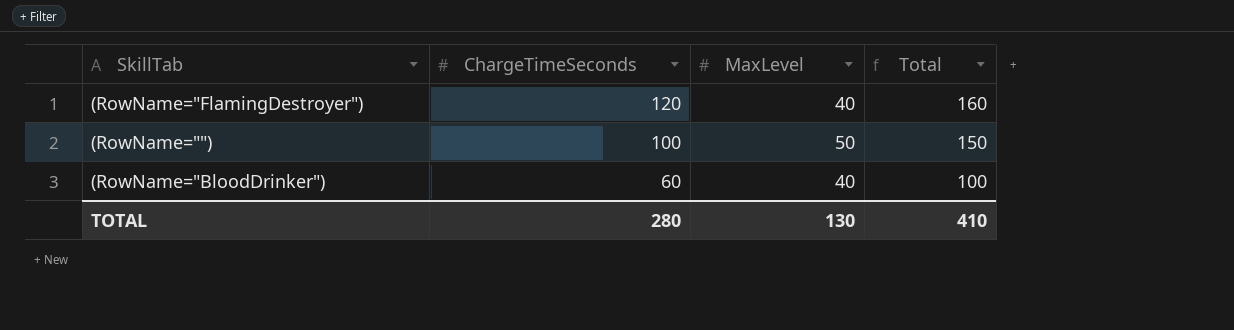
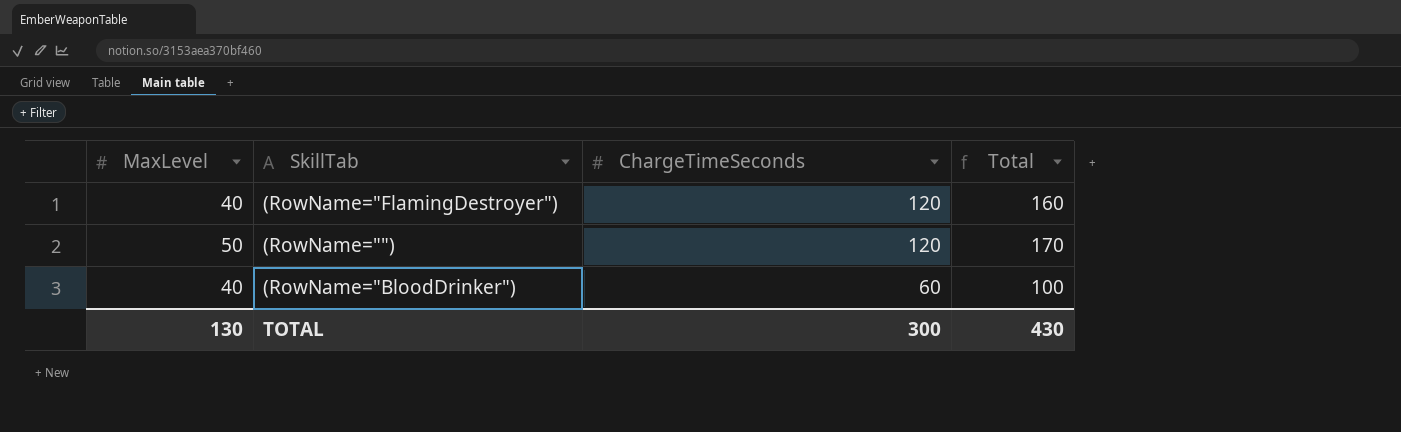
column MaxLevel | position: 3 -> 1
(RowName="") | ChargeTimeSeconds: 100 -> 120
(RowName="") | Total: 150 -> 170
TOTAL | ChargeTimeSeconds: 280 -> 300
TOTAL | Total: 410 -> 430

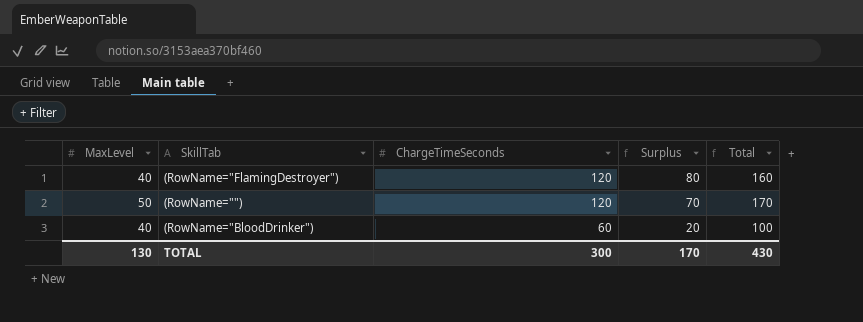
column Surplus | formula: none -> [ChargeTimeSeconds] - [MaxLevel]

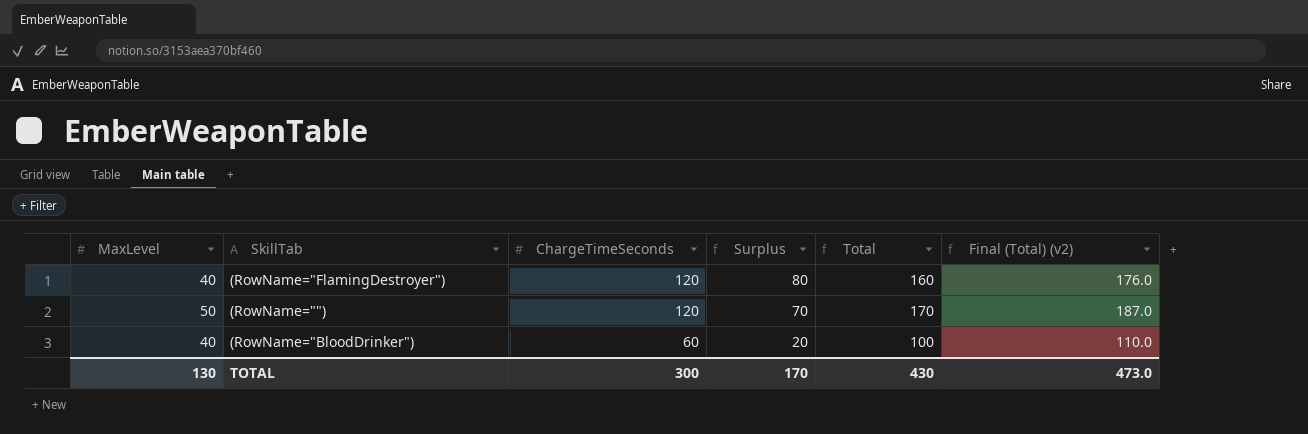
column Final (Total) (v2) | formula: none -> [Total] * 1.1

